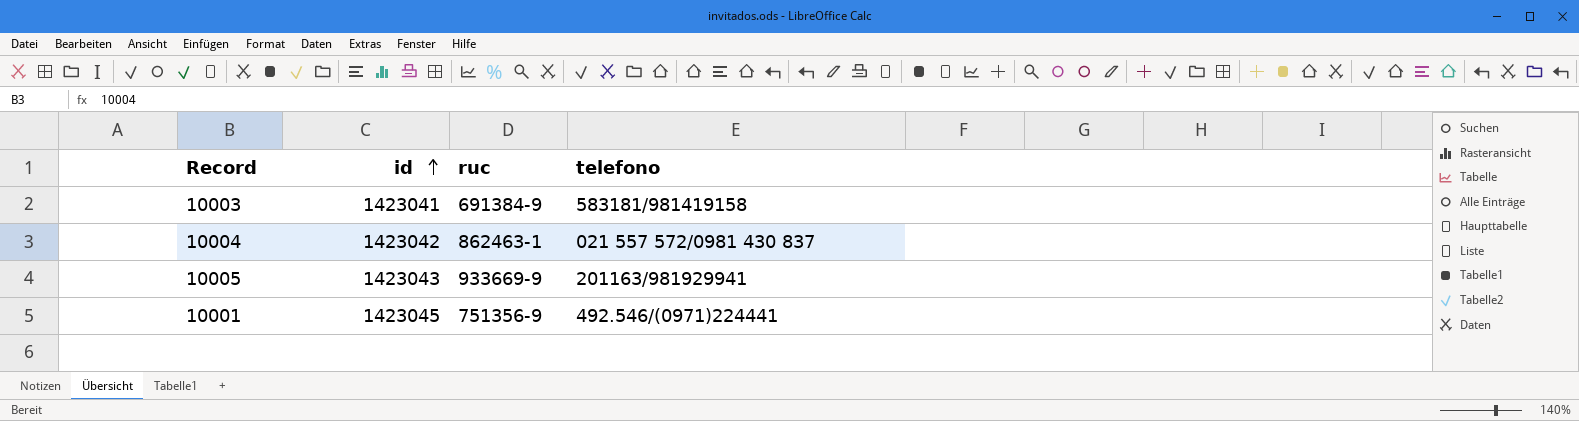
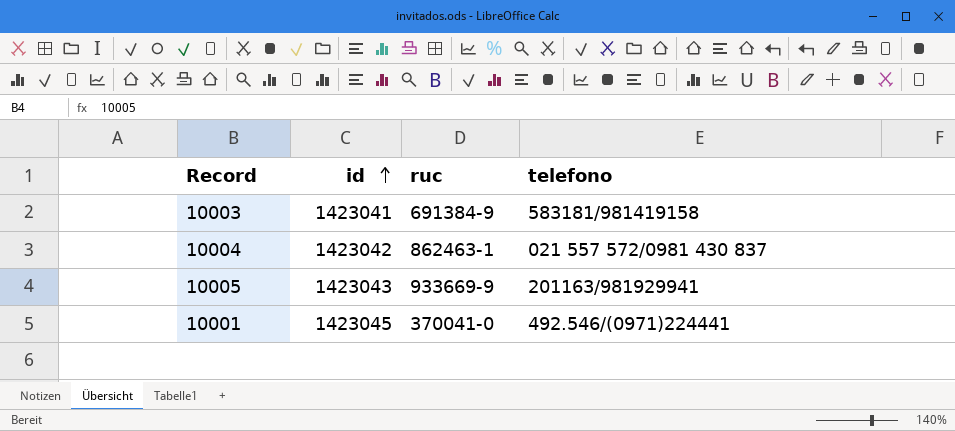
10001 | ruc: 751356-9 -> 370041-0

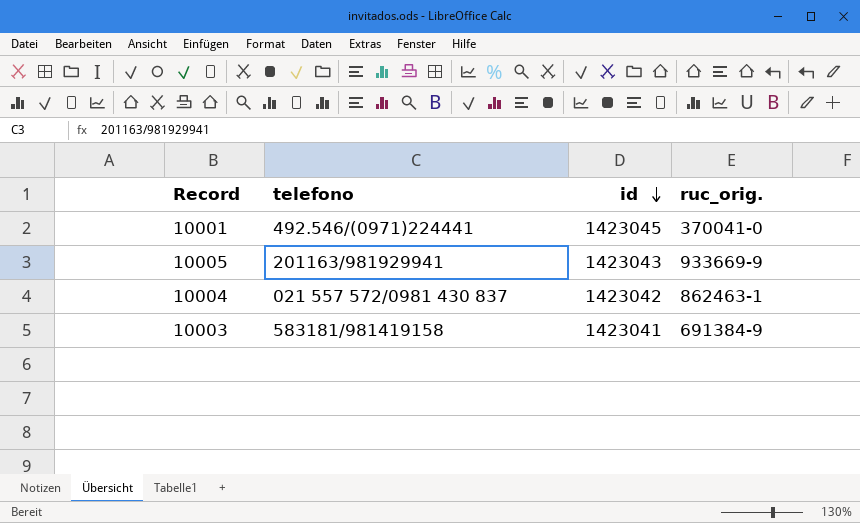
row order: id ascending -> id descending
column telefono | position: 4 -> 2
column name: ruc -> ruc_orig.

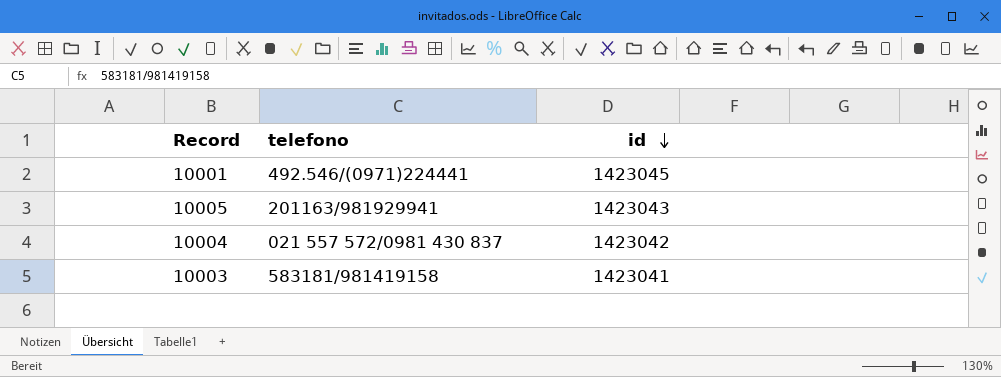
column ruc_orig. | position: 4 -> none

